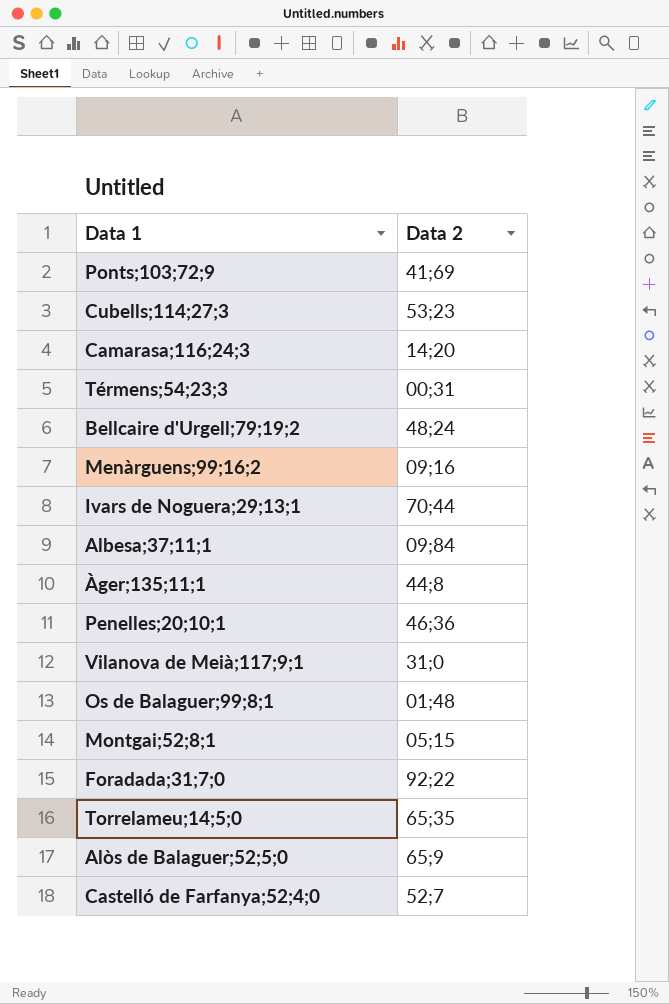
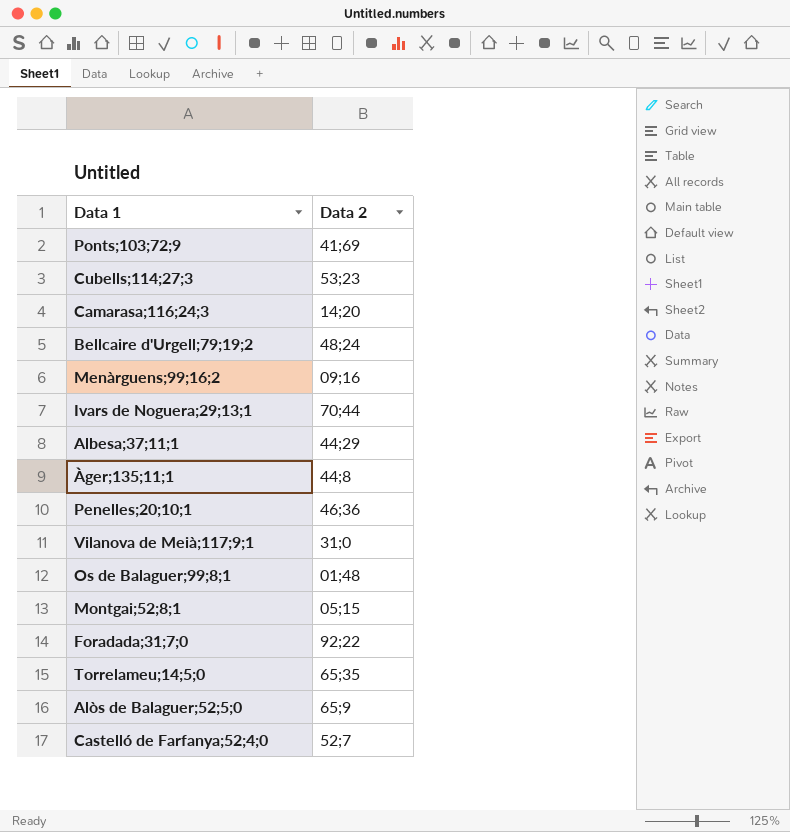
row Térmens;54;23;3: 00;31 -> none
Albesa;37;11;1 | Data 2: 09;84 -> 44;29

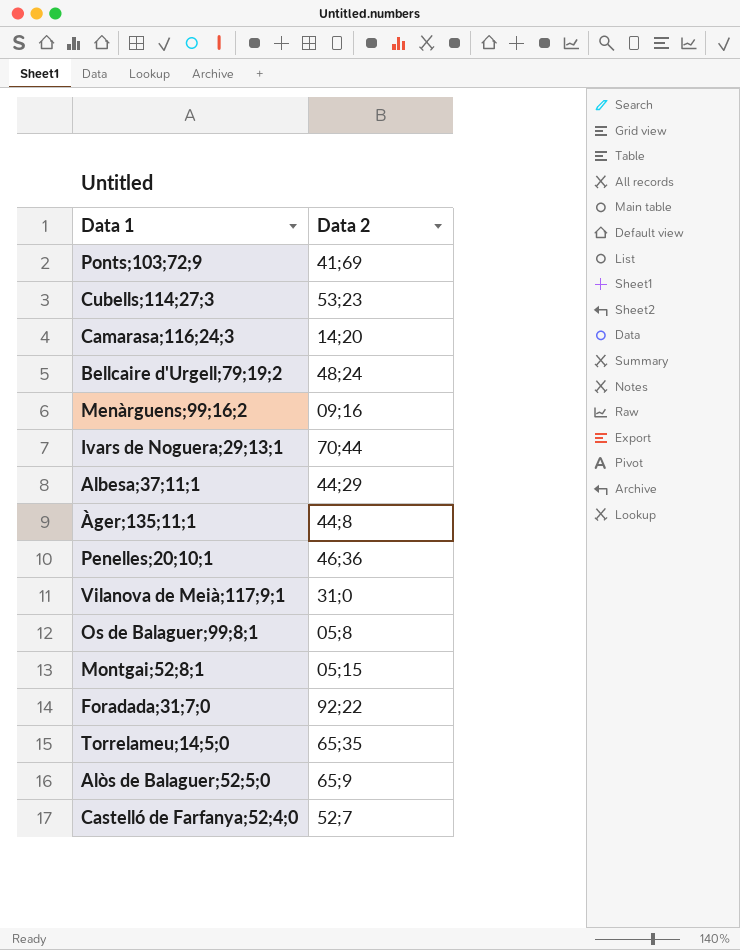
Os de Balaguer;99;8;1 | Data 2: 01;48 -> 05;8

